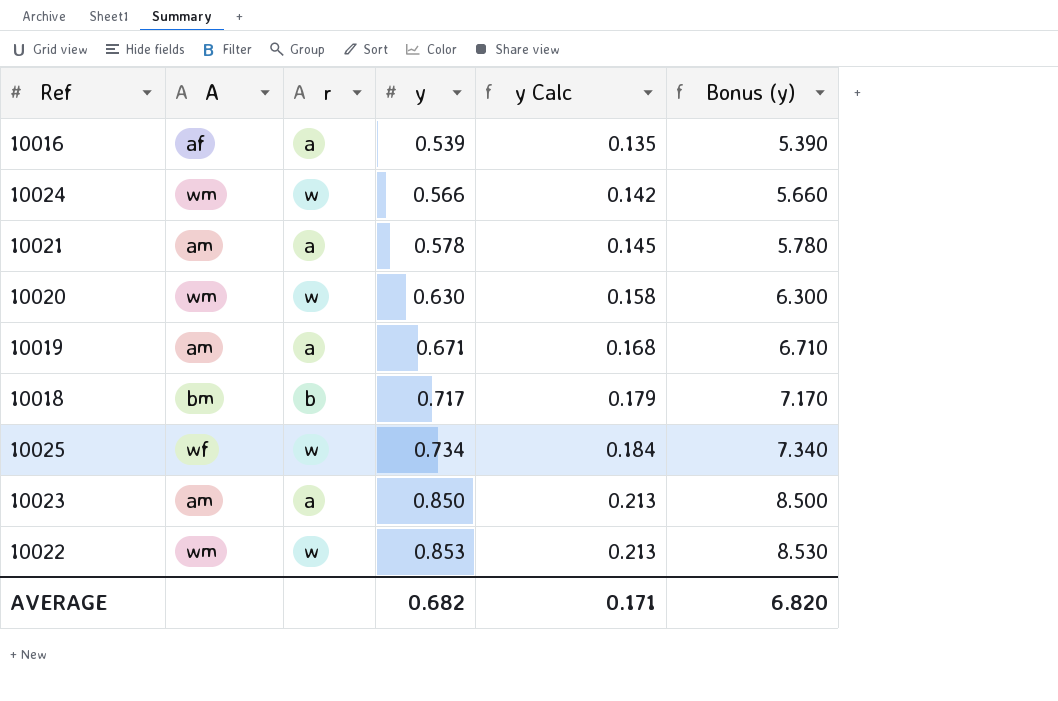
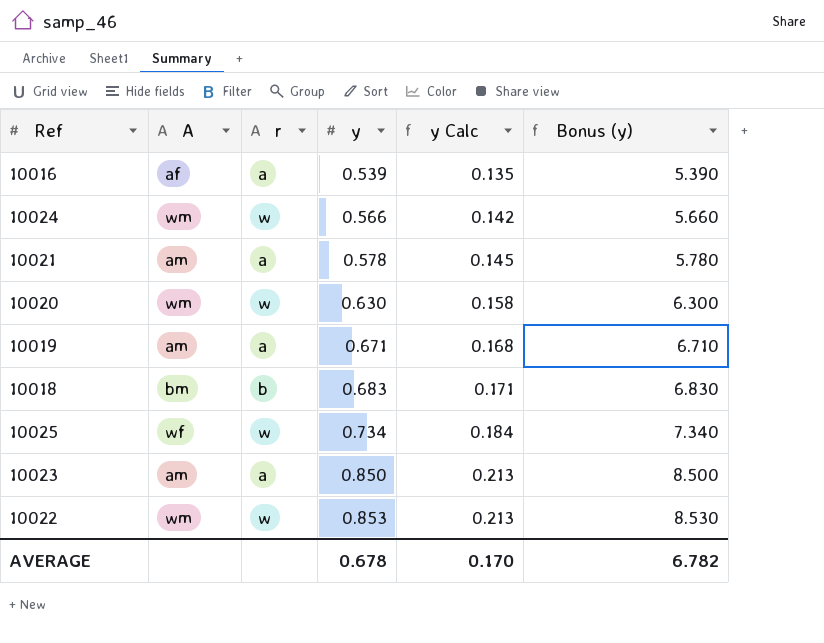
10018 | y: 0.717 -> 0.683
10018 | y Calc: 0.179 -> 0.171
10018 | Bonus (y): 7.170 -> 6.830
AVERAGE | y: 0.682 -> 0.678
AVERAGE | y Calc: 0.171 -> 0.170
AVERAGE | Bonus (y): 6.820 -> 6.782

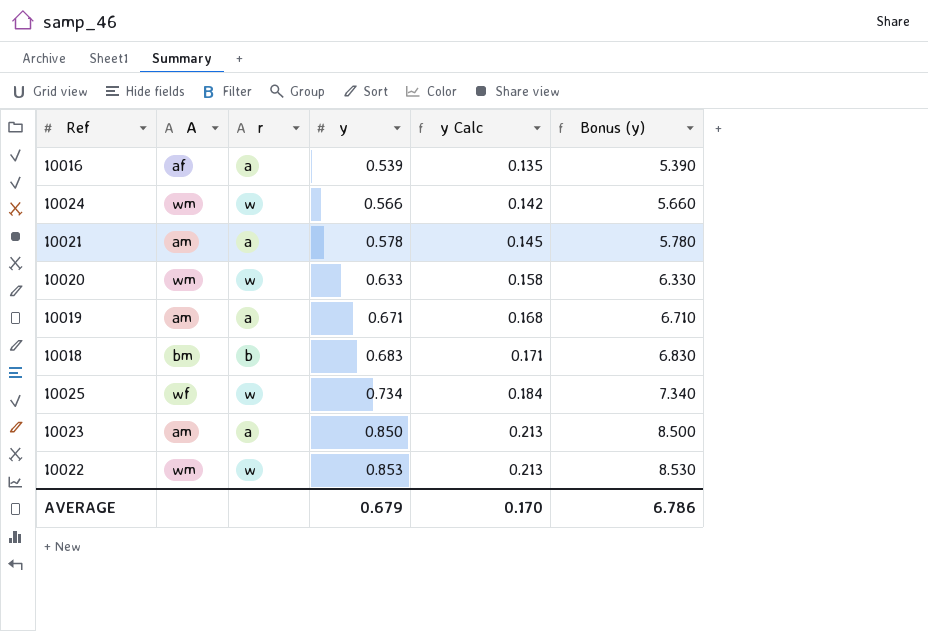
10020 | y: 0.630 -> 0.633
10020 | Bonus (y): 6.300 -> 6.330
AVERAGE | y: 0.678 -> 0.679
AVERAGE | Bonus (y): 6.782 -> 6.786

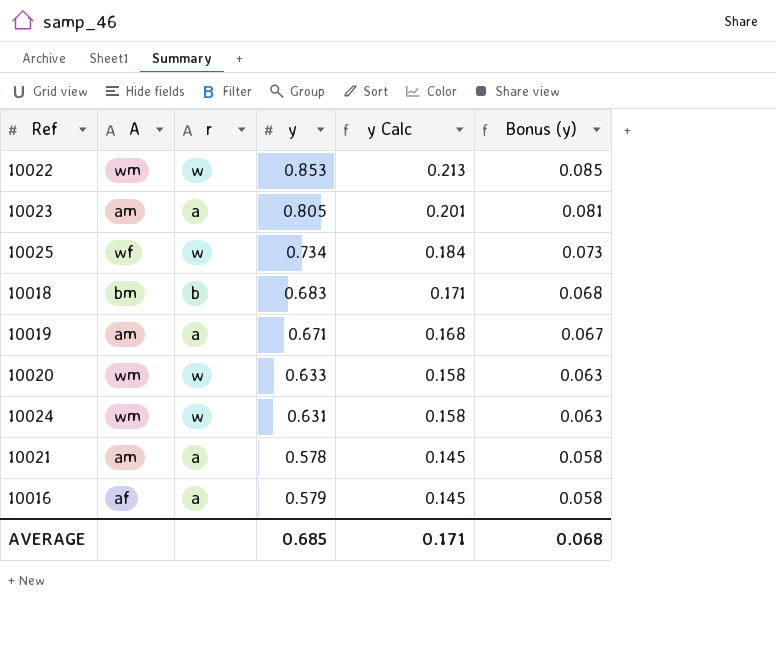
row order: y ascending -> y Calc descending
column Bonus (y) | formula: [y] * 10 -> [y] * 0.1
10023 | y: 0.850 -> 0.805
10023 | y Calc: 0.213 -> 0.201
10024 | y: 0.566 -> 0.631
10024 | y Calc: 0.142 -> 0.158
10016 | y: 0.539 -> 0.579
10016 | y Calc: 0.135 -> 0.145
AVERAGE | y: 0.679 -> 0.685
AVERAGE | y Calc: 0.170 -> 0.171
AVERAGE | Bonus (y): 6.786 -> 0.068

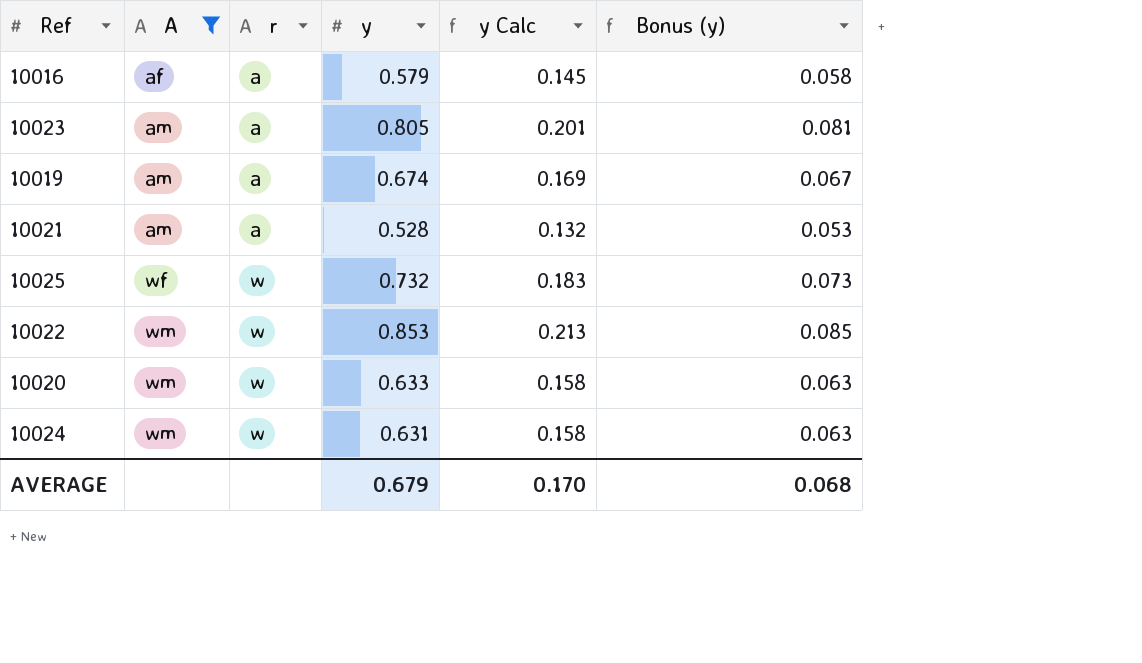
filter: none -> A != bm
row order: y Calc descending -> A ascending
10019 | y: 0.671 -> 0.674
10019 | y Calc: 0.168 -> 0.169
10021 | y: 0.578 -> 0.528
10021 | y Calc: 0.145 -> 0.132
10021 | Bonus (y): 0.058 -> 0.053
10025 | y: 0.734 -> 0.732
10025 | y Calc: 0.184 -> 0.183
AVERAGE | y: 0.685 -> 0.679
AVERAGE | y Calc: 0.171 -> 0.170

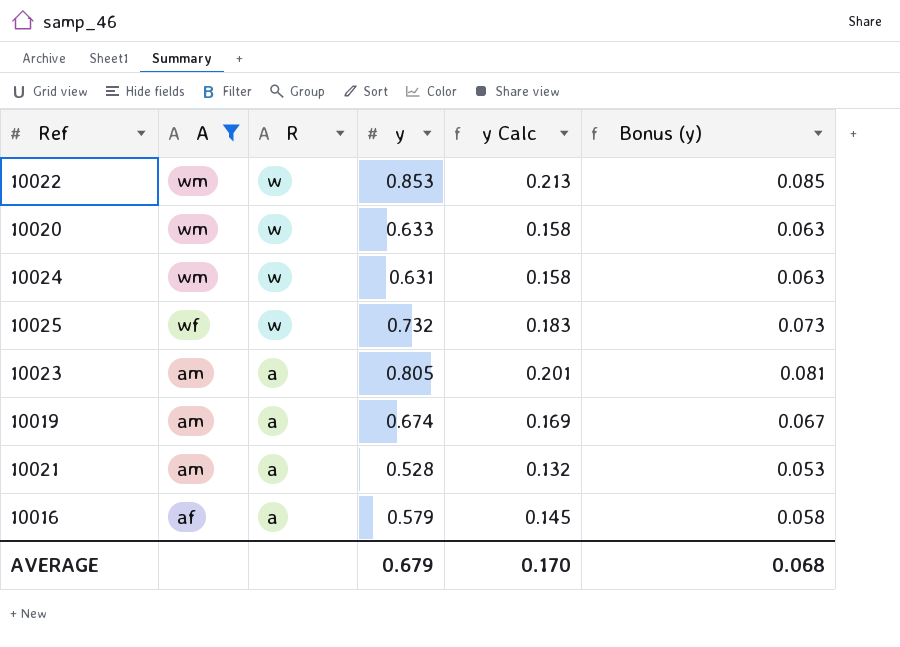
row order: A ascending -> A descending
column name: r -> R

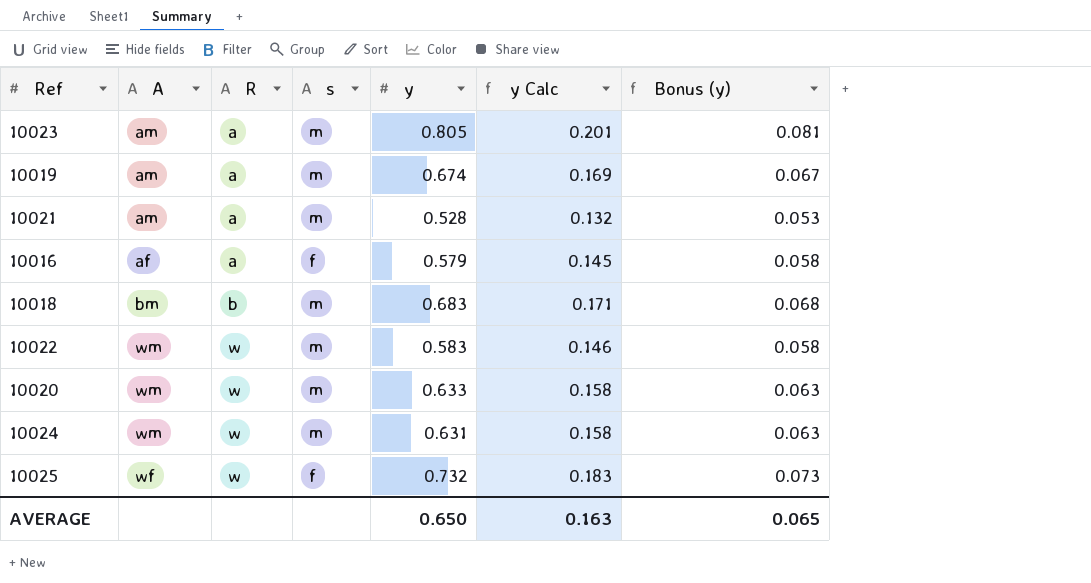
filter: A != bm -> none
row order: A descending -> R ascending
column s | position: none -> 4
10022 | y: 0.853 -> 0.583
10022 | y Calc: 0.213 -> 0.146
10022 | Bonus (y): 0.085 -> 0.058
AVERAGE | y: 0.679 -> 0.650
AVERAGE | y Calc: 0.170 -> 0.163
AVERAGE | Bonus (y): 0.068 -> 0.065

